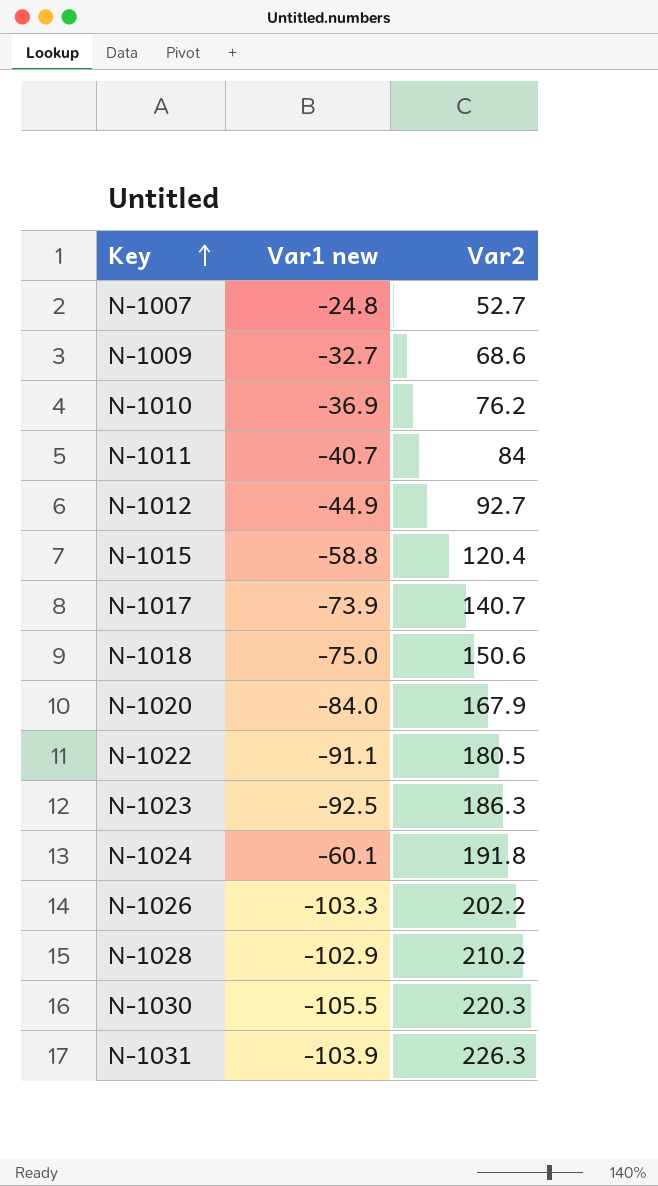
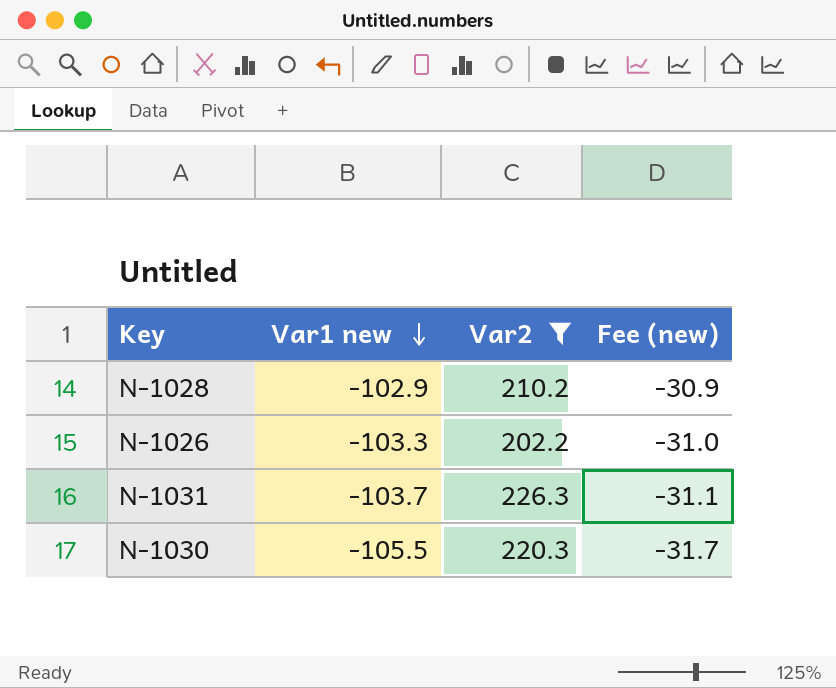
filter: none -> Var2 >= 202.2
row order: Key ascending -> Var1 new descending
column Fee (new) | formula: none -> [Var1 new] * 0.3
N-1031 | Var1 new: -103.9 -> -103.7

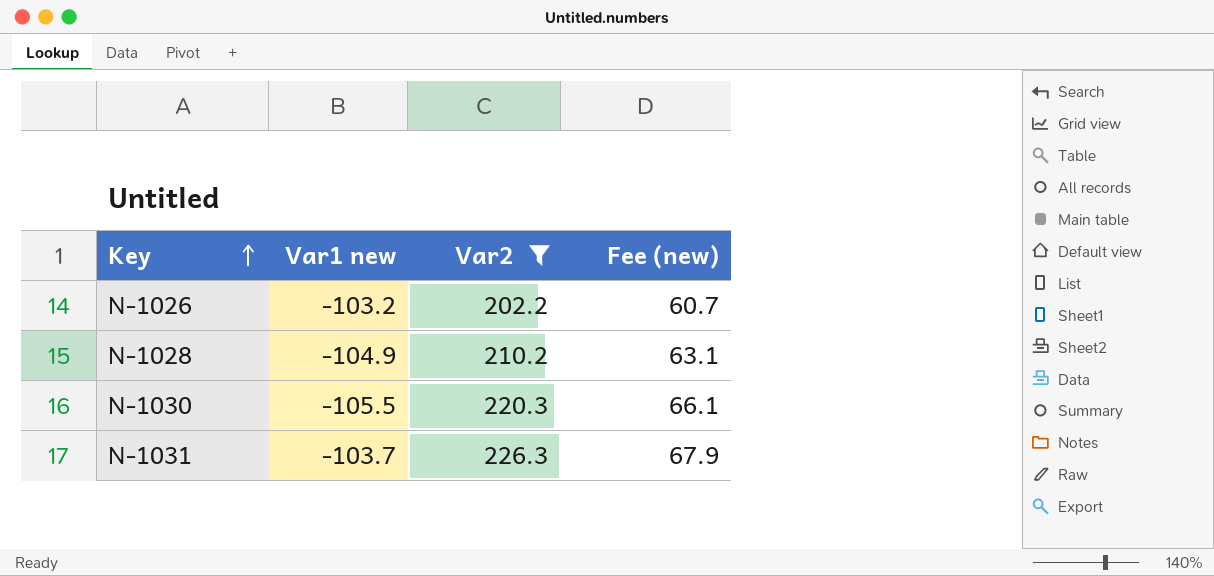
row order: Var1 new descending -> Key ascending
column Fee (new) | formula: [Var1 new] * 0.3 -> [Var2] * 0.3
N-1026 | Var1 new: -103.3 -> -103.2
N-1028 | Var1 new: -102.9 -> -104.9

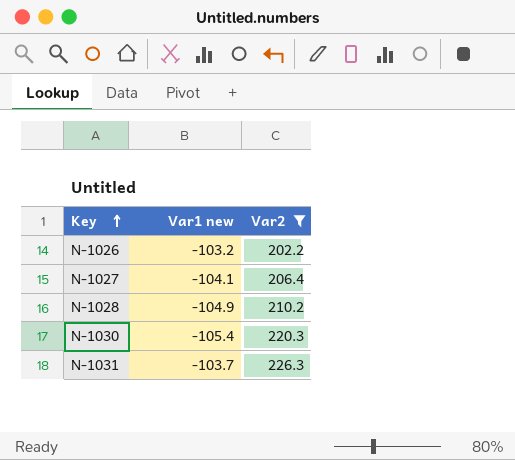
column Fee (new) | formula: [Var2] * 0.3 -> none
row N-1027: none -> -104.1 | 206.4
N-1030 | Var1 new: -105.5 -> -105.4

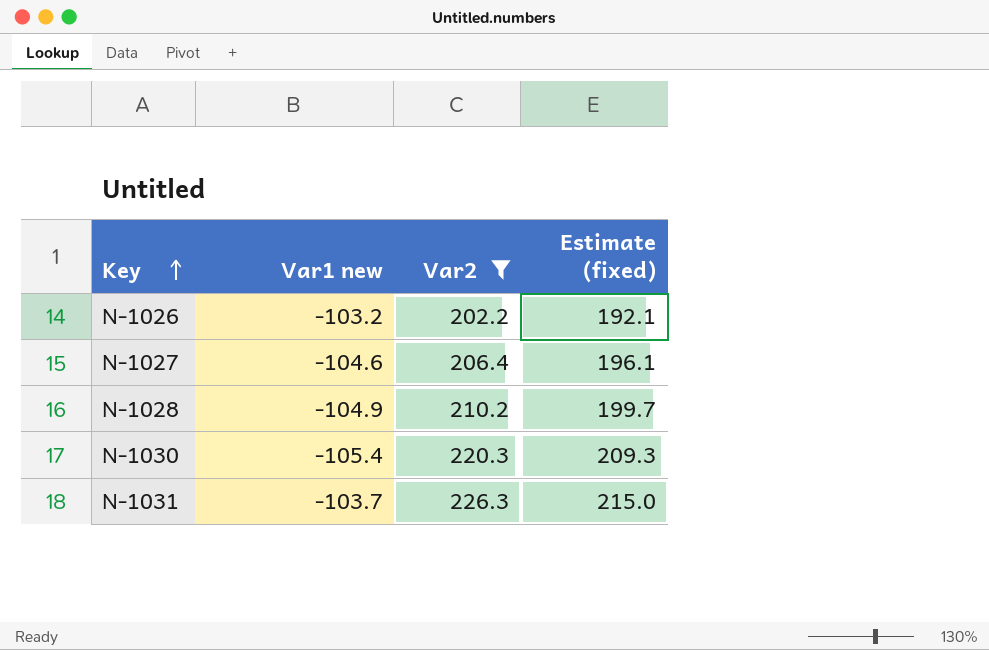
column Estimate (fixed) | formula: none -> [Var2] * 0.95
N-1027 | Var1 new: -104.1 -> -104.6

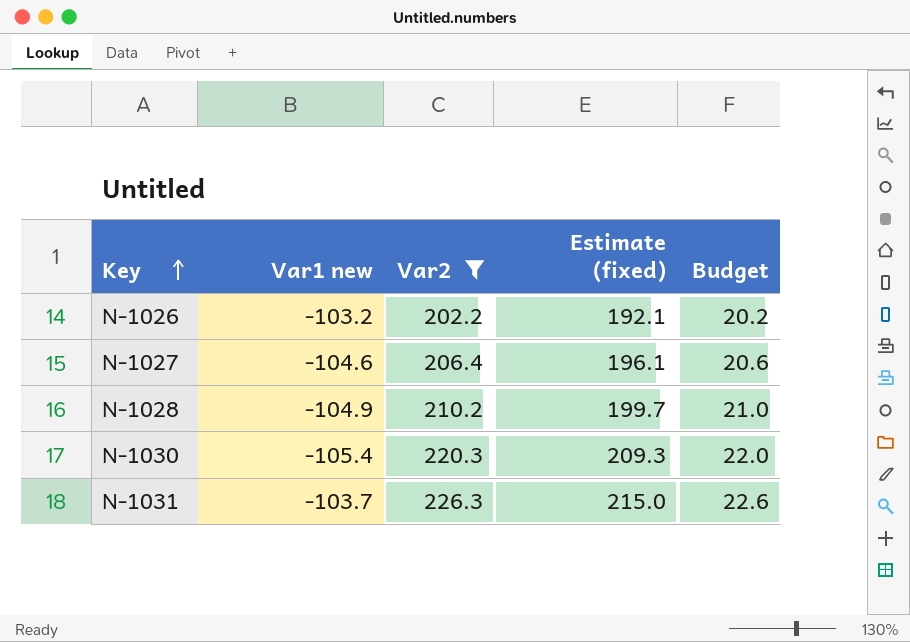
column Budget | formula: none -> [Var2] * 0.1

